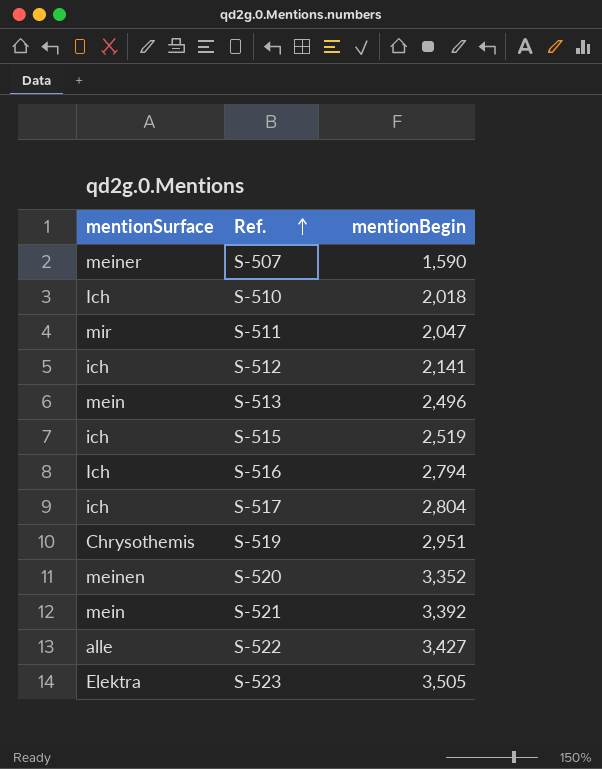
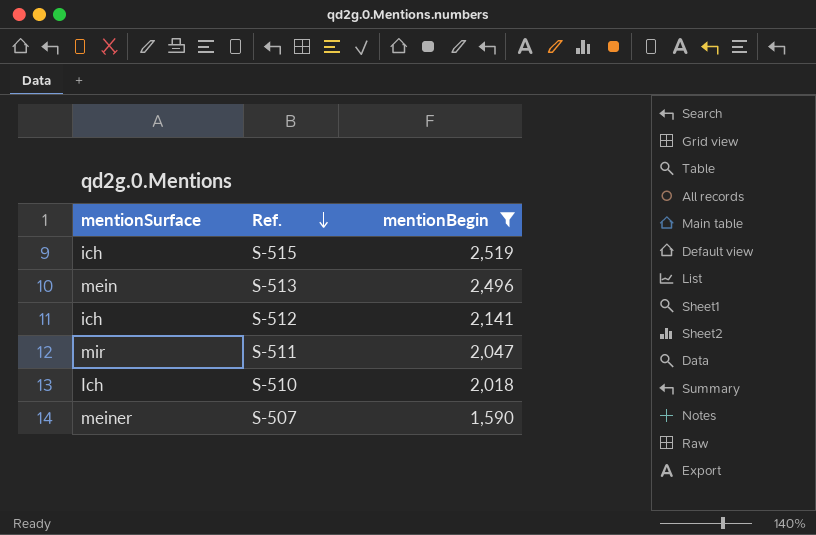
filter: none -> mentionBegin <= 2,519
row order: Ref. ascending -> Ref. descending

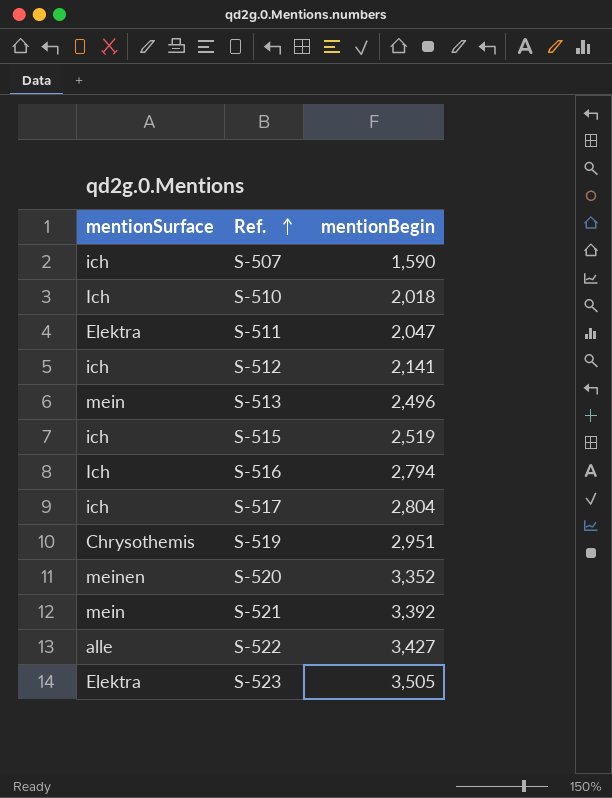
filter: mentionBegin <= 2,519 -> none
row order: Ref. descending -> Ref. ascending
S-507 | mentionSurface: meiner -> ich
S-511 | mentionSurface: mir -> Elektra

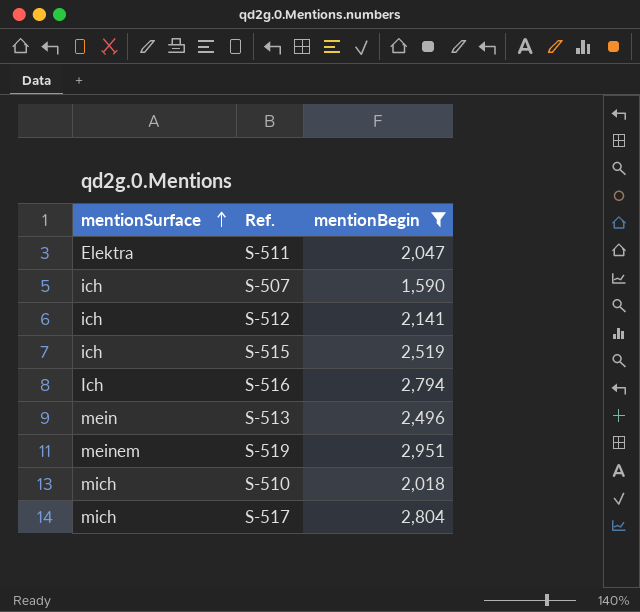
filter: none -> mentionBegin <= 2,951
row order: Ref. ascending -> mentionSurface ascending
S-519 | mentionSurface: Chrysothemis -> meinem
S-510 | mentionSurface: Ich -> mich
S-517 | mentionSurface: ich -> mich

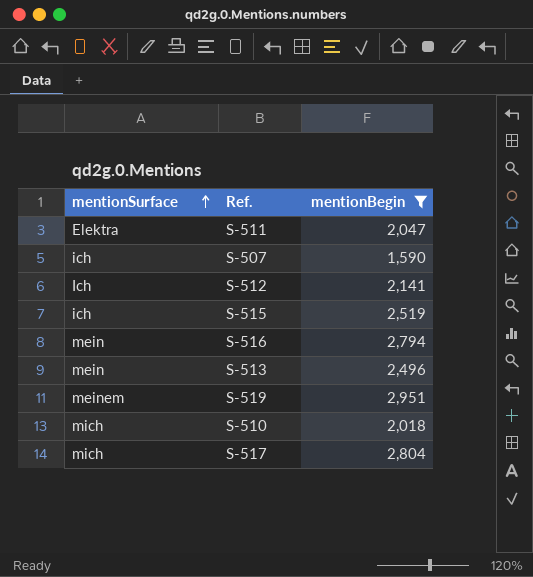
S-512 | mentionSurface: ich -> Ich
S-516 | mentionSurface: Ich -> mein

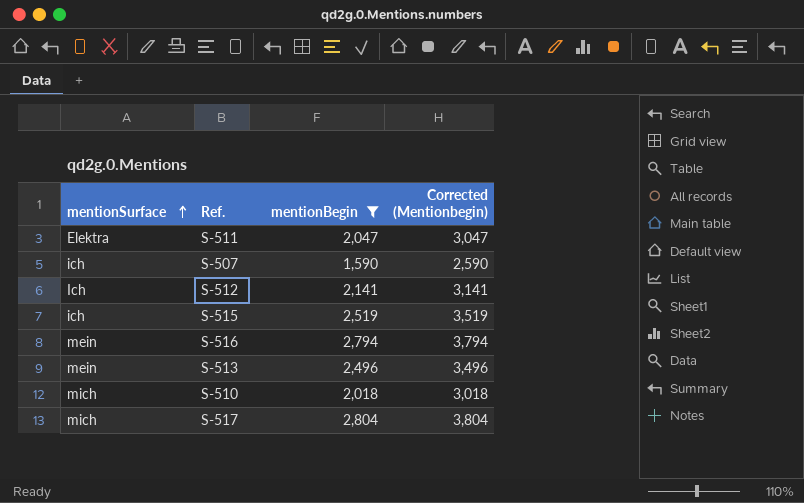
column Corrected (Mentionbegin) | formula: none -> [mentionBegin] + 1000
row S-519: meinem | 2,951 -> none

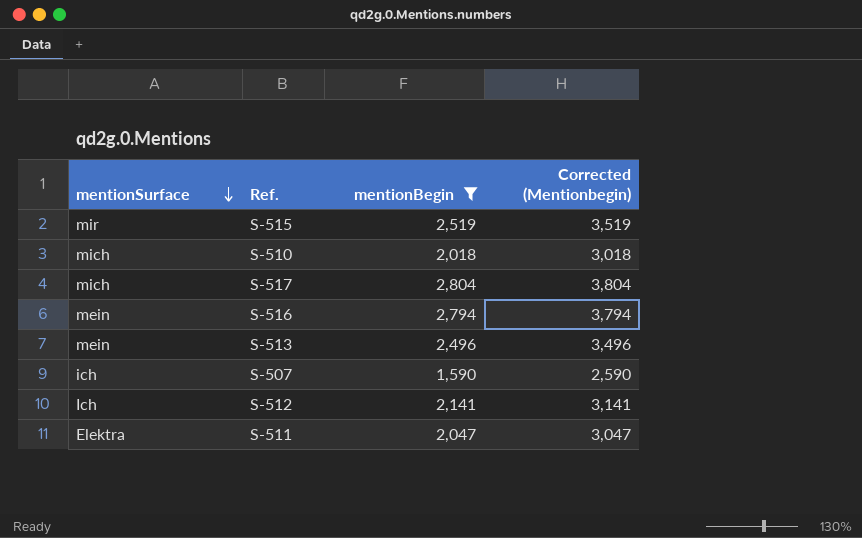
row order: mentionSurface ascending -> mentionSurface descending
S-515 | mentionSurface: ich -> mir

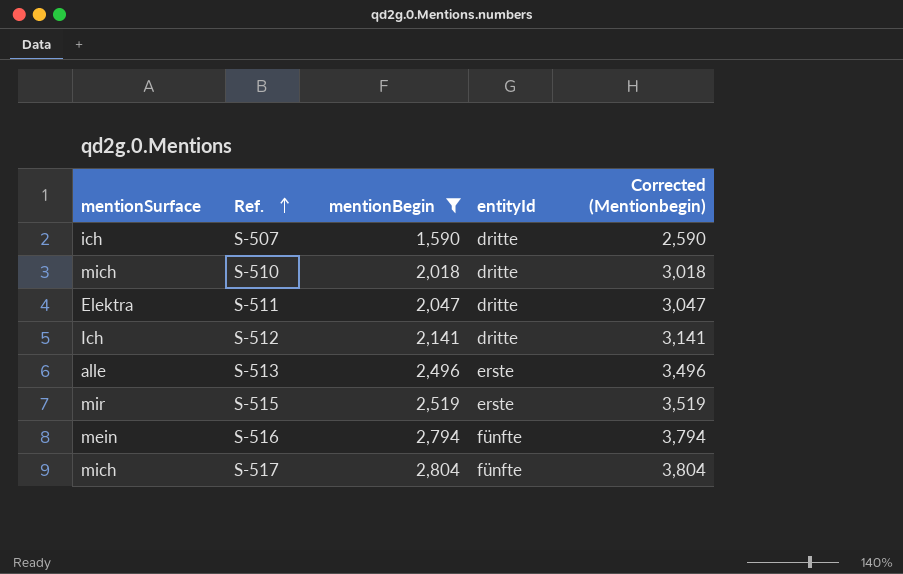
row order: mentionSurface descending -> Ref. ascending
column entityId | position: none -> 4
S-513 | mentionSurface: mein -> alle

